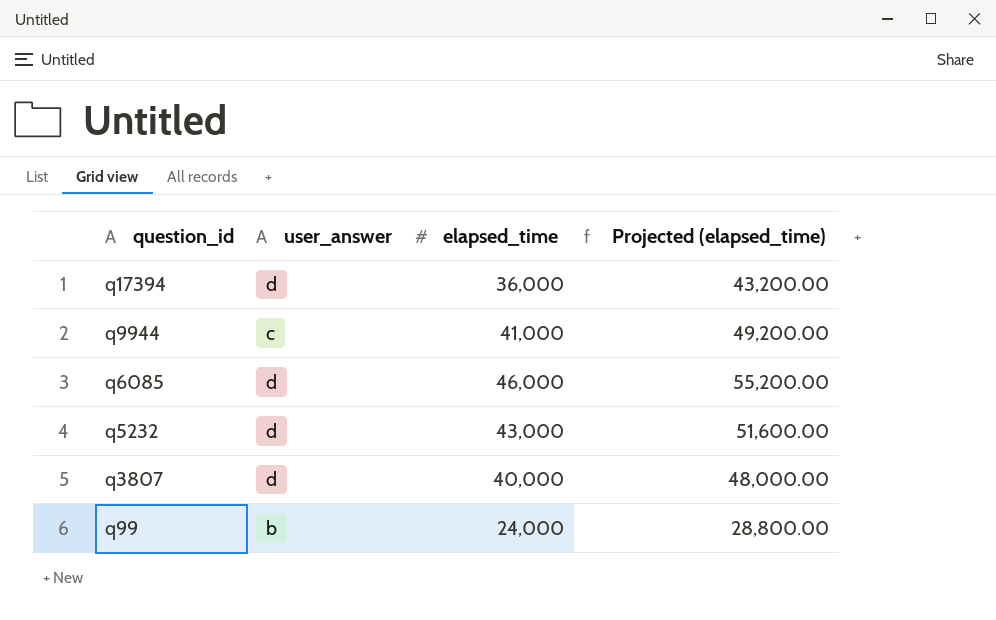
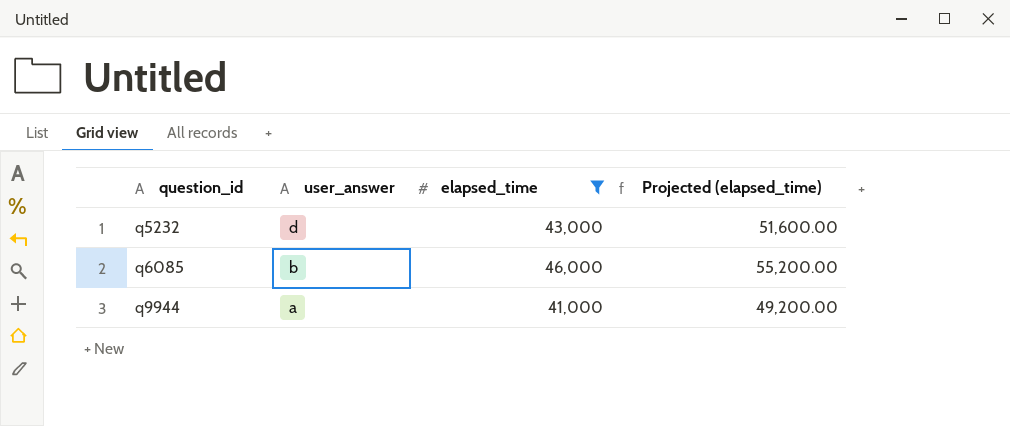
filter: none -> elapsed_time >= 41,000
row order: question_id descending -> question_id ascending
q6085 | user_answer: d -> b
q9944 | user_answer: c -> a

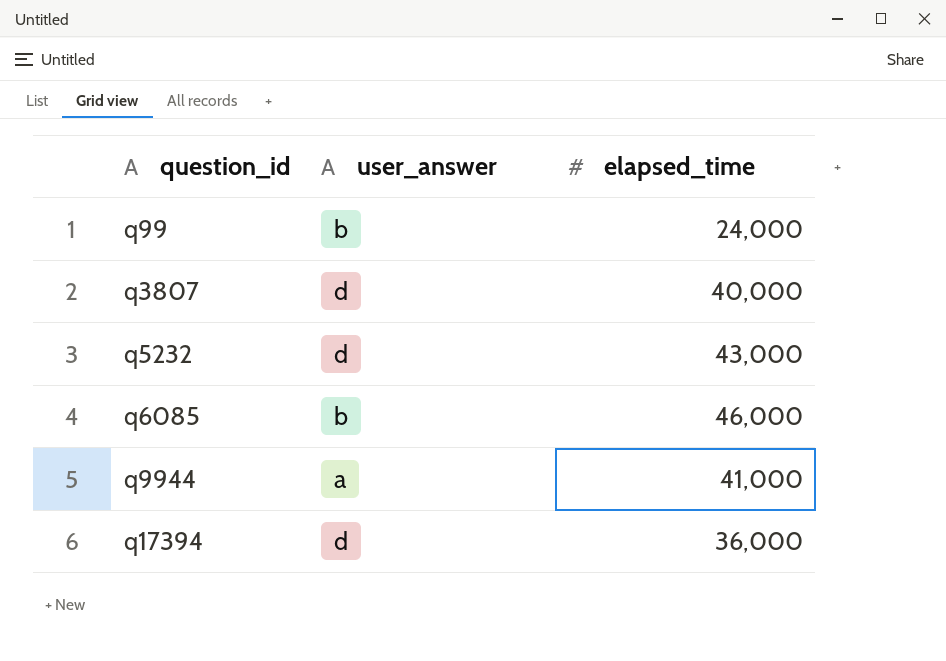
filter: elapsed_time >= 41,000 -> none
column Projected (elapsed_time) | formula: [elapsed_time] * 1.2 -> none

